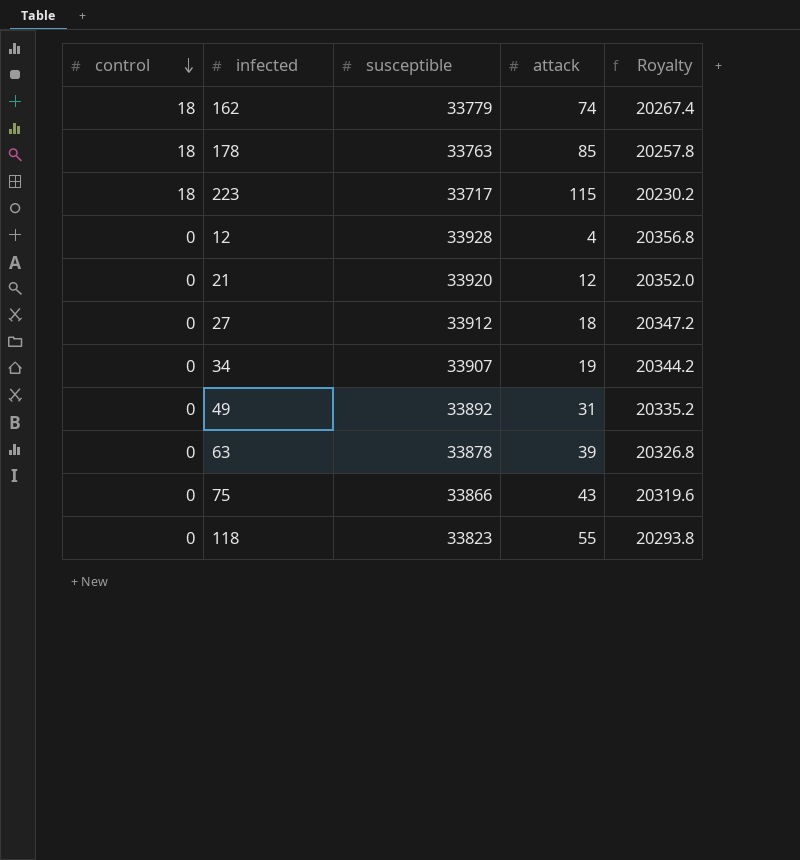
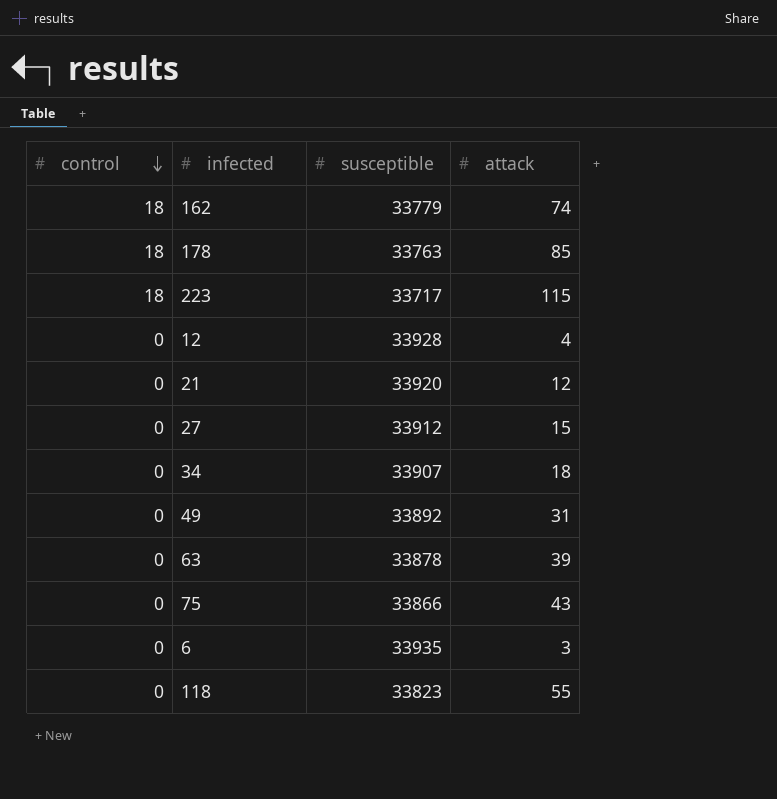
column Royalty | formula: [susceptible] * 0.6 -> none
27 | attack: 18 -> 15
34 | attack: 19 -> 18
row 6: none -> 0 | 33935 | 3

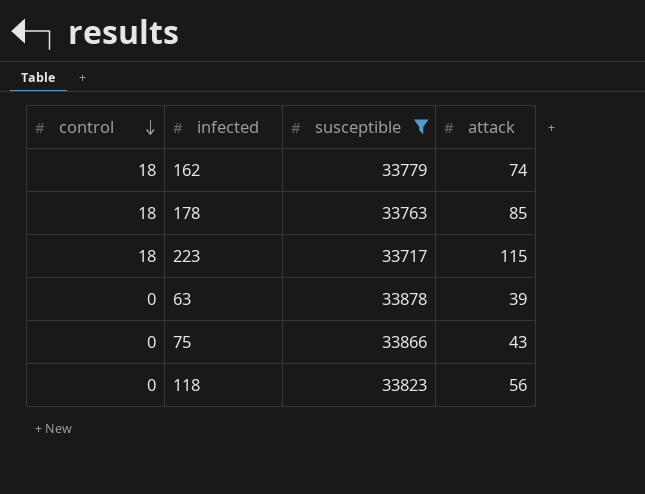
filter: none -> susceptible <= 33878
118 | attack: 55 -> 56

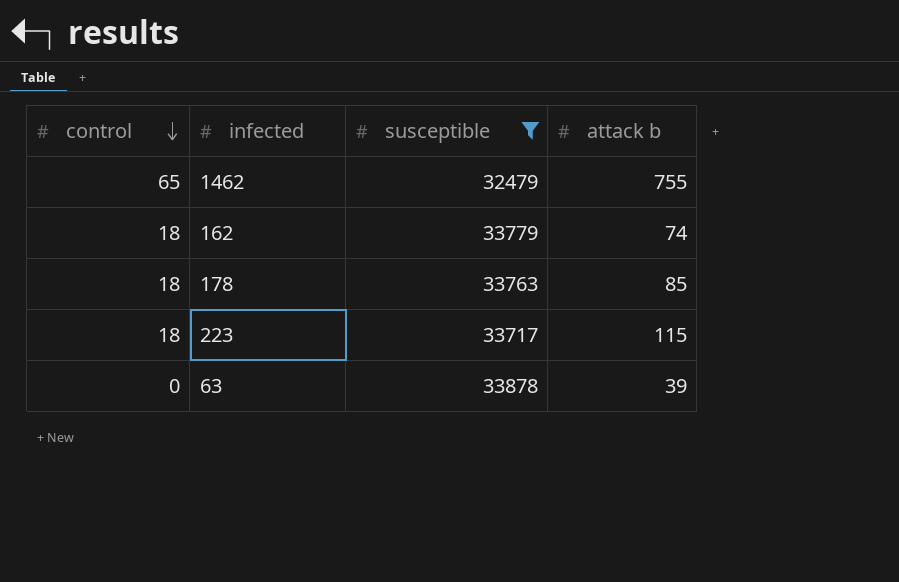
column name: attack -> attack b
row 75: 0 | 33866 | 43 -> none
row 118: 0 | 33823 | 56 -> none
row 1462: none -> 65 | 32479 | 755

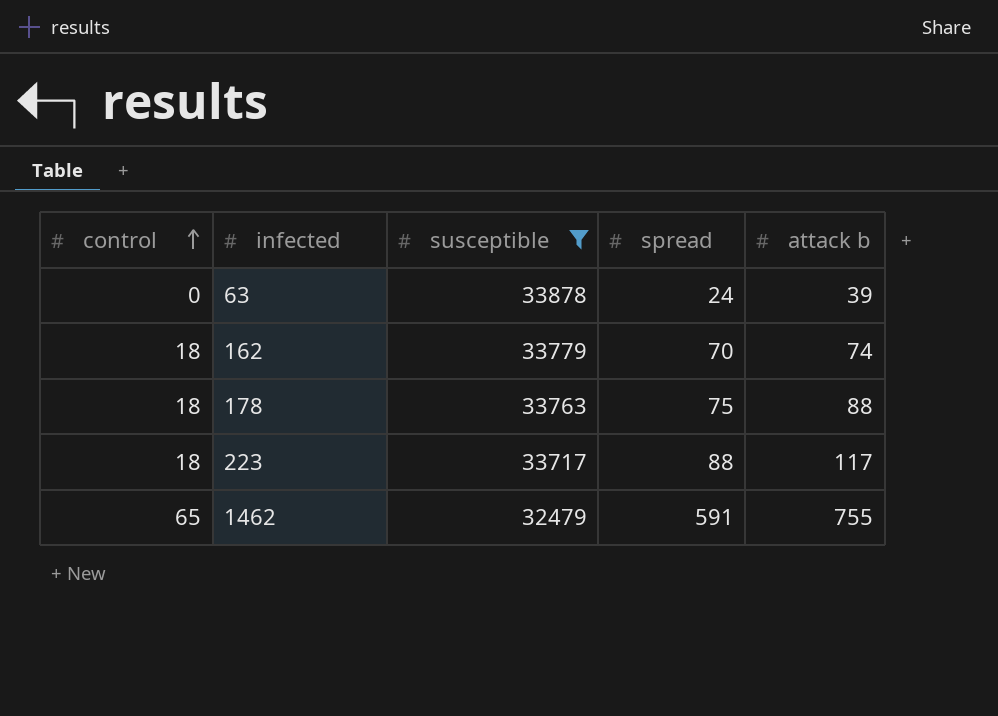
row order: control descending -> control ascending
column spread | position: none -> 4
178 | attack b: 85 -> 88
223 | attack b: 115 -> 117

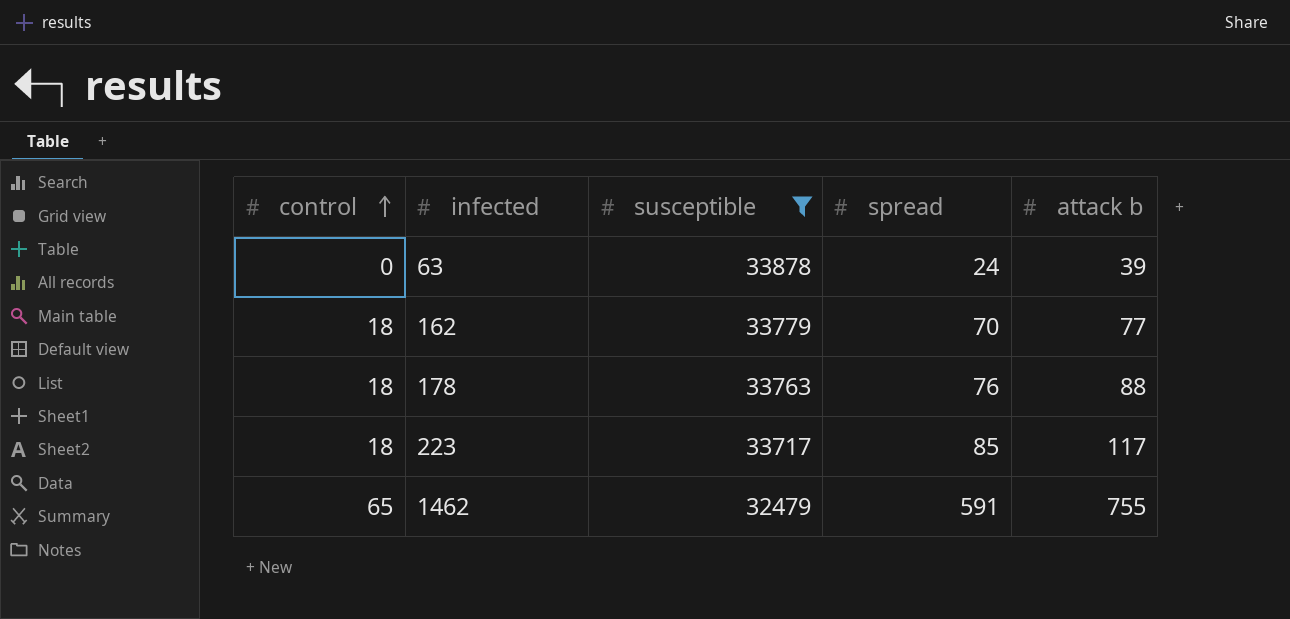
162 | attack b: 74 -> 77
178 | spread: 75 -> 76
223 | spread: 88 -> 85

